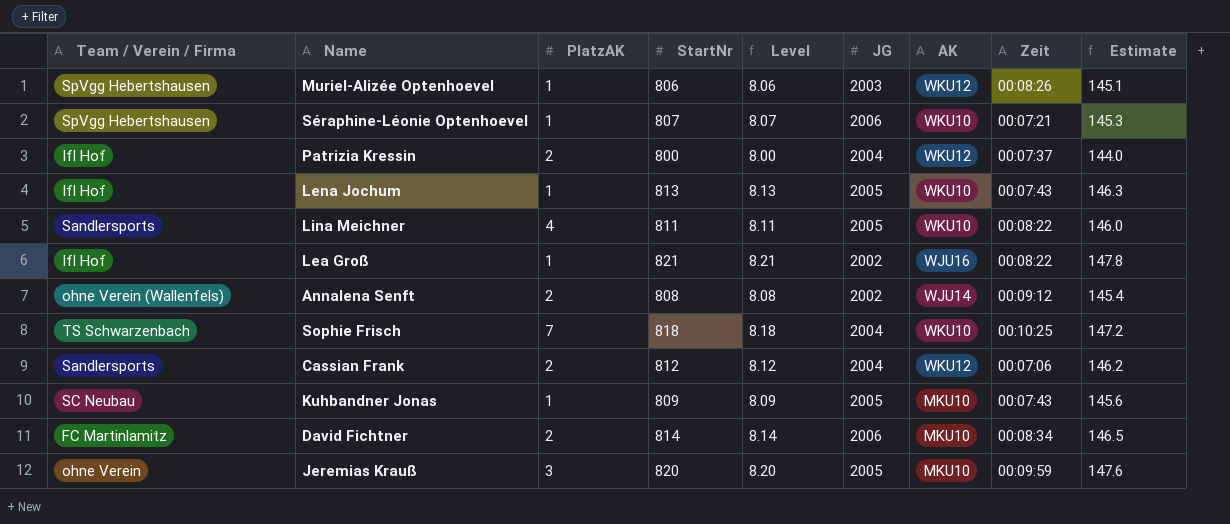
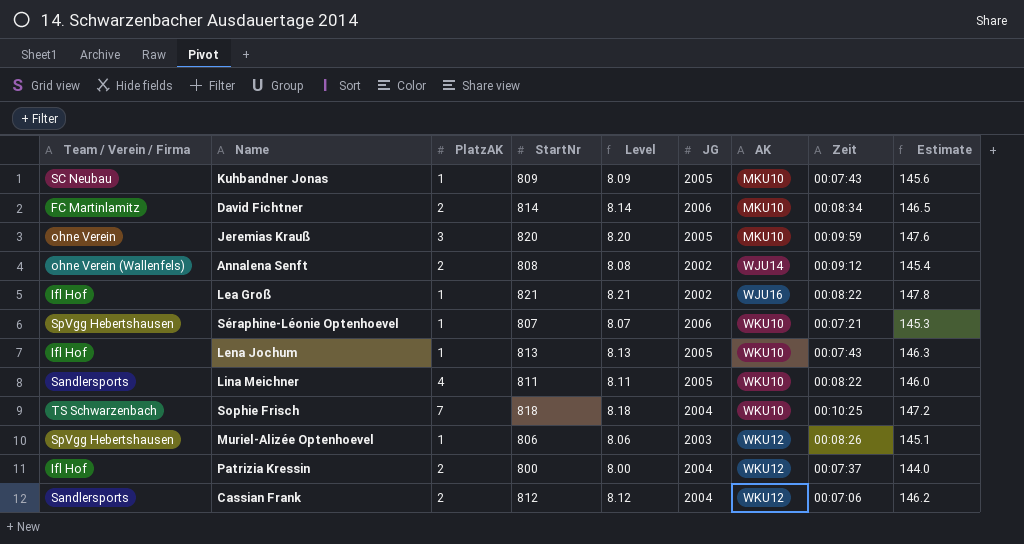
row order: none -> AK ascending

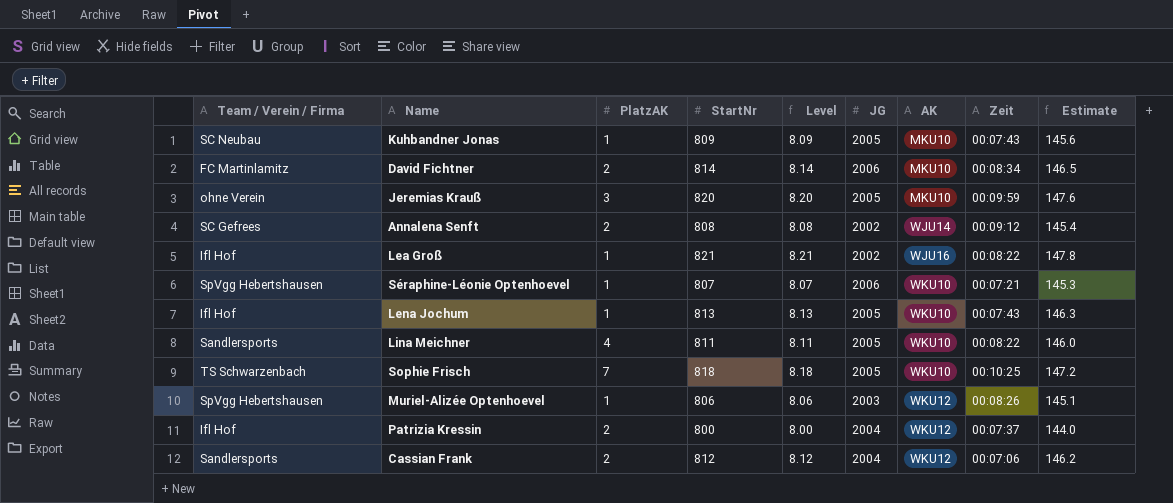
Annalena Senft | Team / Verein / Firma: ohne Verein (Wallenfels) -> SC Gefrees
Sophie Frisch | JG: 2004 -> 2005

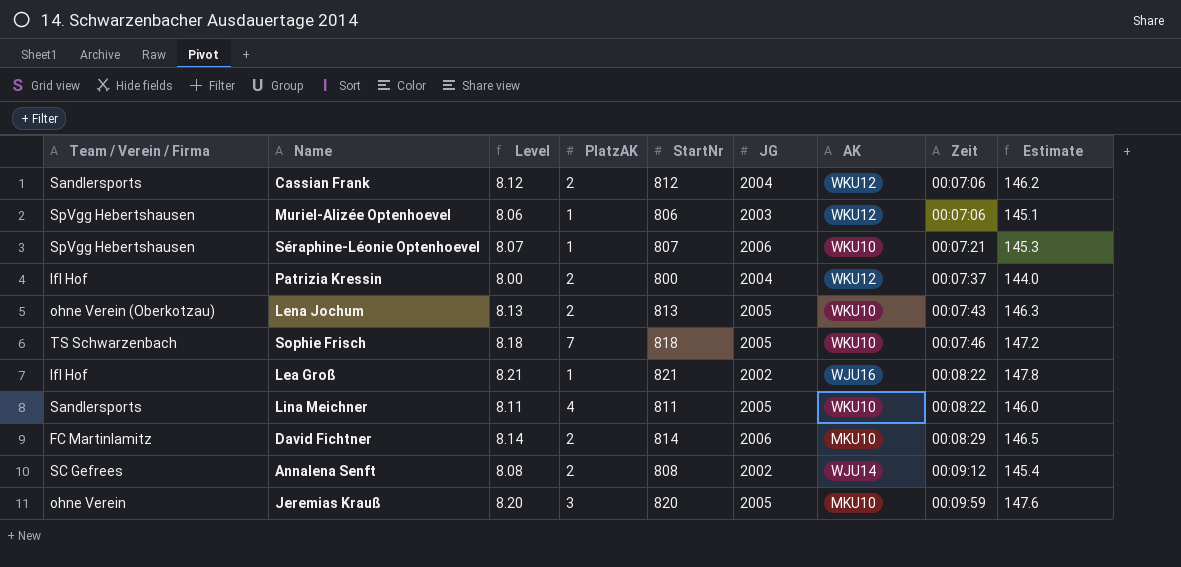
row order: AK ascending -> Zeit ascending
column Level | position: 5 -> 3
row Kuhbandner Jonas: SC Neubau | 1 | 809 | 8.09 | 2005 | MKU10 | 00:07:43 | 145.6 -> none
Muriel-Alizée Optenhoevel | Zeit: 00:08:26 -> 00:07:06
Lena Jochum | Team / Verein / Firma: Ifl Hof -> ohne Verein (Oberkotzau)
Lena Jochum | PlatzAK: 1 -> 2
Sophie Frisch | Zeit: 00:10:25 -> 00:07:46
David Fichtner | Zeit: 00:08:34 -> 00:08:29

